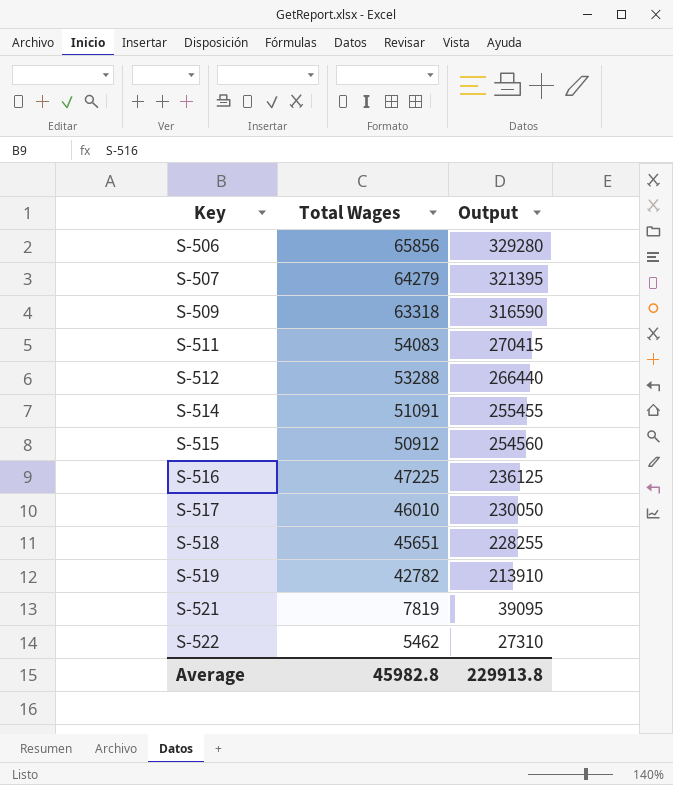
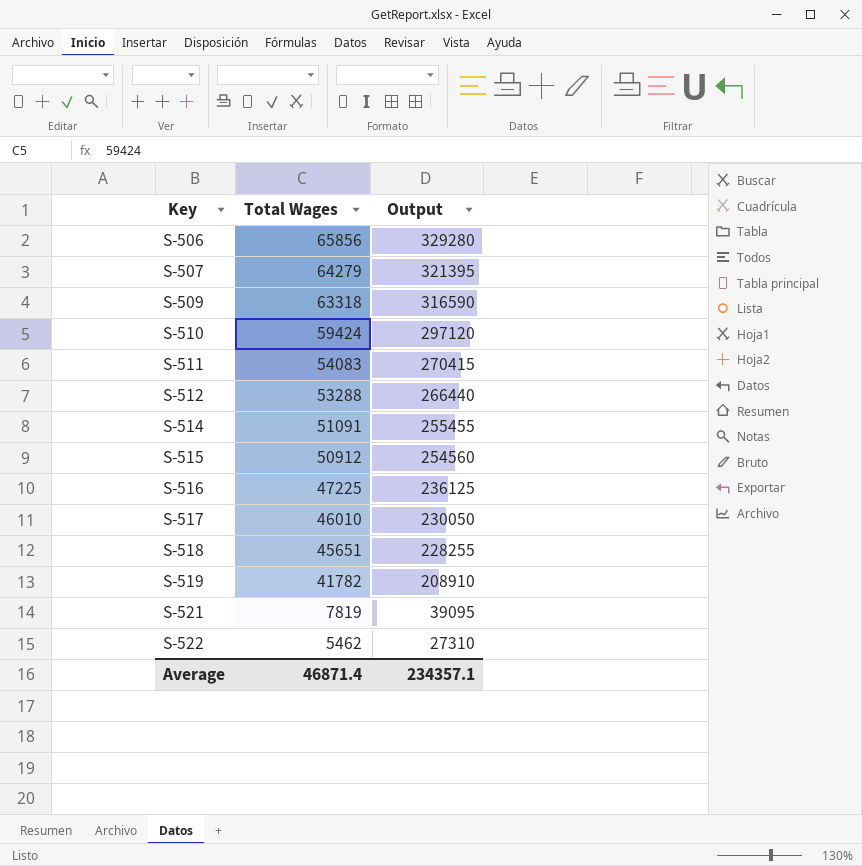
row S-510: none -> 59424 | 297120
S-519 | Total Wages: 42782 -> 41782
S-519 | Output: 213910 -> 208910
Average | Total Wages: 45982.8 -> 46871.4
Average | Output: 229913.8 -> 234357.1

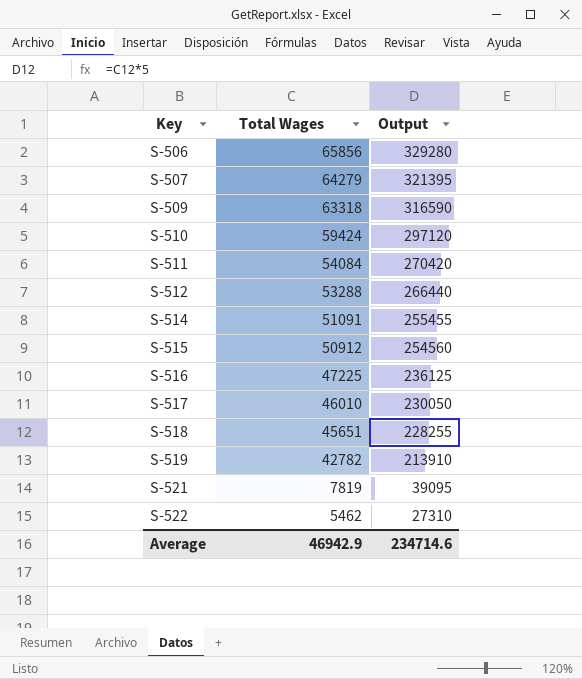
S-511 | Total Wages: 54083 -> 54084
S-511 | Output: 270415 -> 270420
S-519 | Total Wages: 41782 -> 42782
S-519 | Output: 208910 -> 213910
Average | Total Wages: 46871.4 -> 46942.9
Average | Output: 234357.1 -> 234714.6

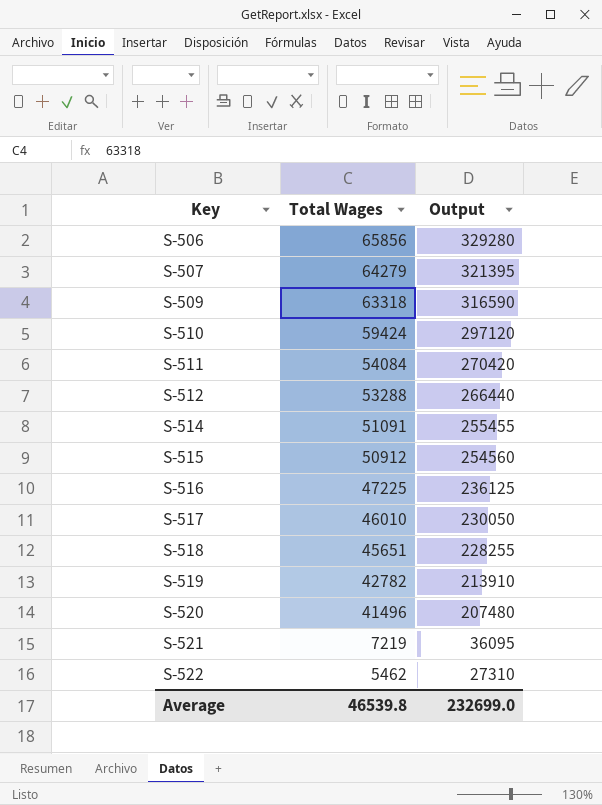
row S-520: none -> 41496 | 207480
S-521 | Total Wages: 7819 -> 7219
S-521 | Output: 39095 -> 36095
Average | Total Wages: 46942.9 -> 46539.8
Average | Output: 234714.6 -> 232699.0

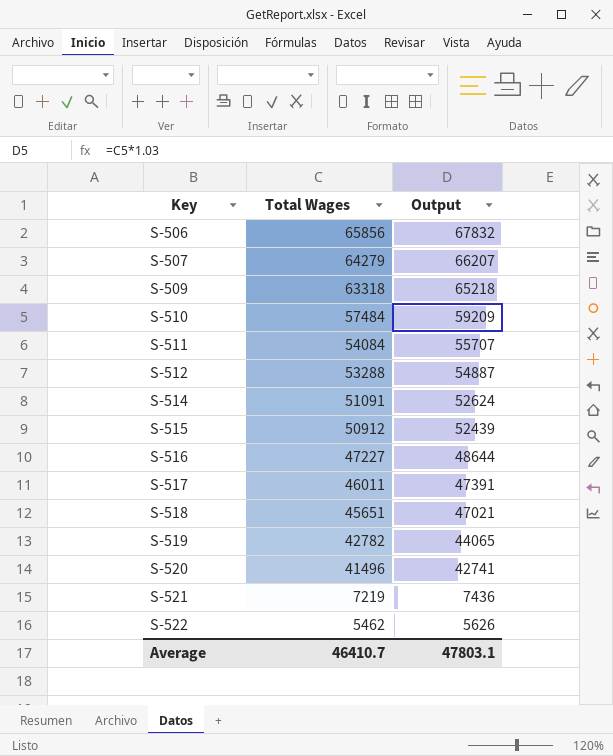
column Output | formula: [Total Wages] * 5 -> [Total Wages] * 1.03
S-510 | Total Wages: 59424 -> 57484
S-516 | Total Wages: 47225 -> 47227
S-517 | Total Wages: 46010 -> 46011
Average | Total Wages: 46539.8 -> 46410.7
Average | Output: 232699.0 -> 47803.1

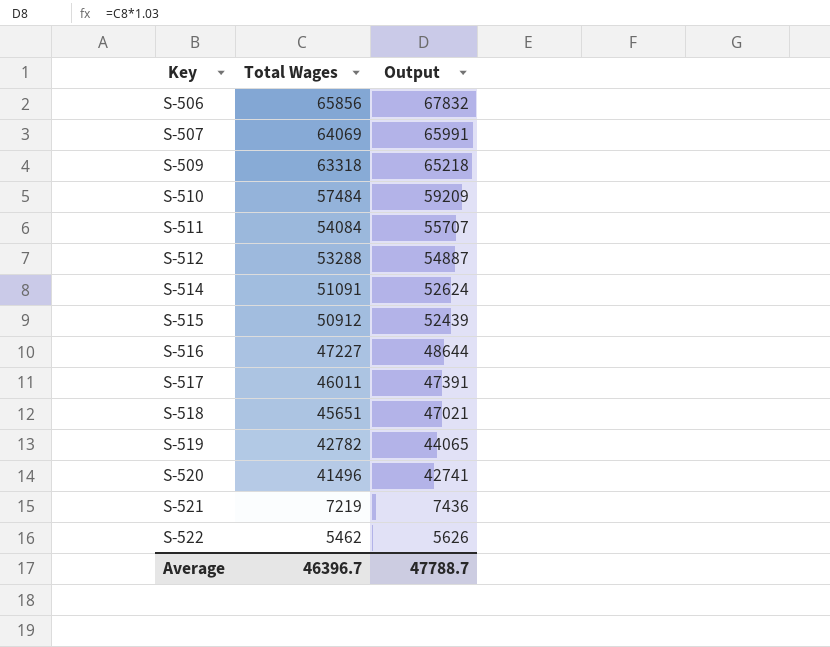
S-507 | Total Wages: 64279 -> 64069
S-507 | Output: 66207 -> 65991
Average | Total Wages: 46410.7 -> 46396.7
Average | Output: 47803.1 -> 47788.7

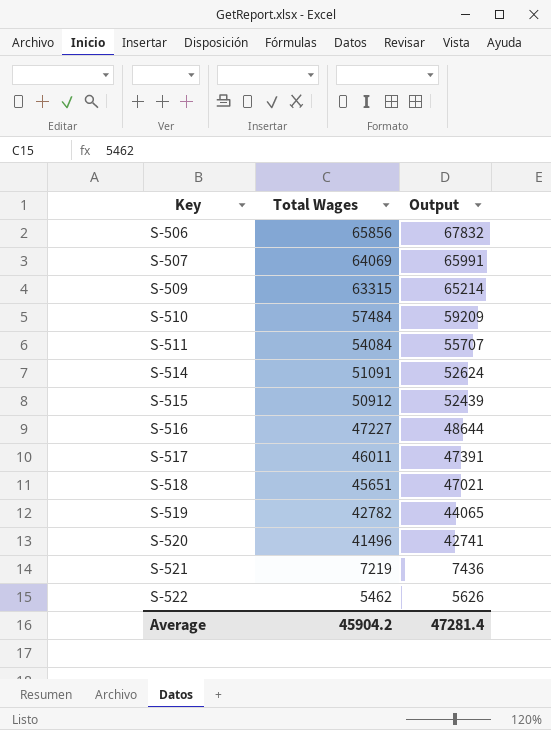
row S-512: 53288 | 54887 -> none
S-509 | Total Wages: 63318 -> 63315
S-509 | Output: 65218 -> 65214
Average | Total Wages: 46396.7 -> 45904.2
Average | Output: 47788.7 -> 47281.4

